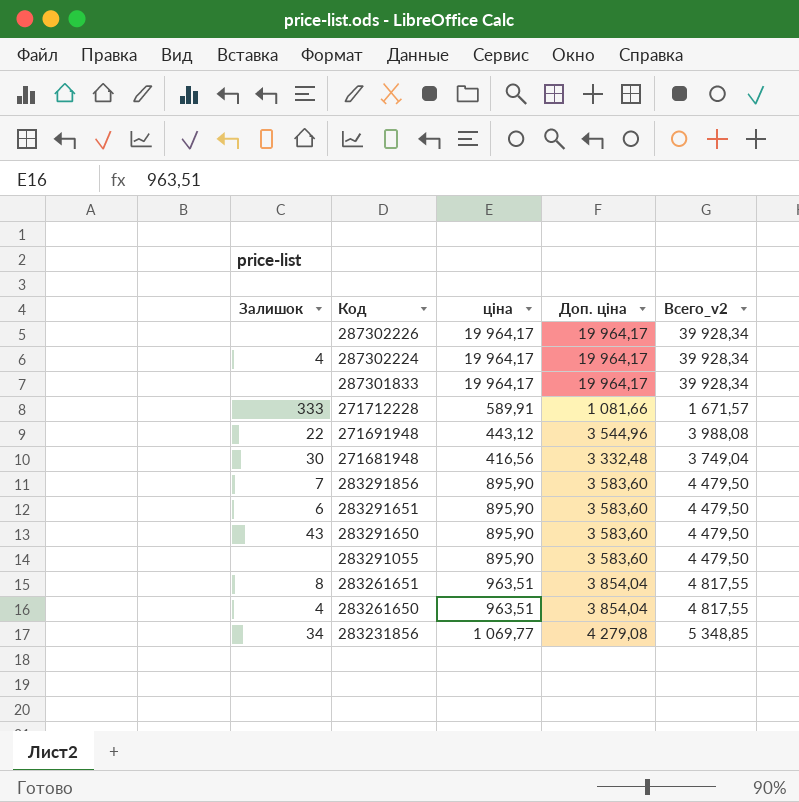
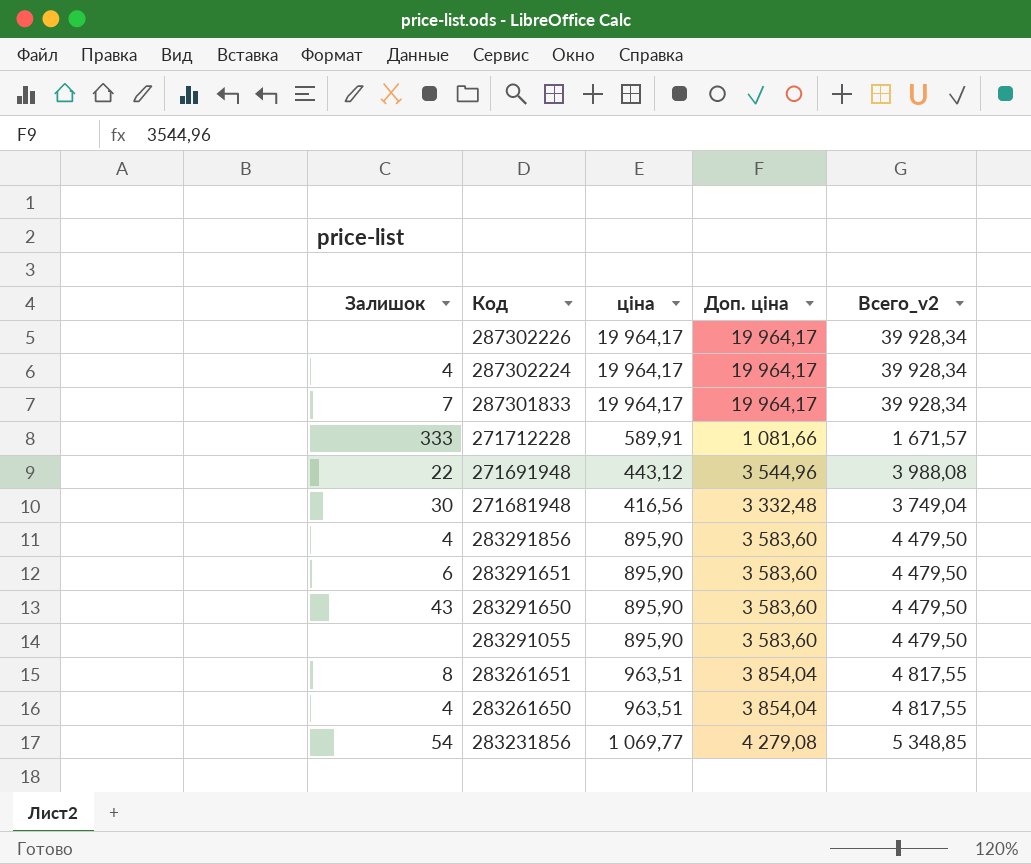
287301833 | Залишок: none -> 7
283291856 | Залишок: 7 -> 4
283231856 | Залишок: 34 -> 54

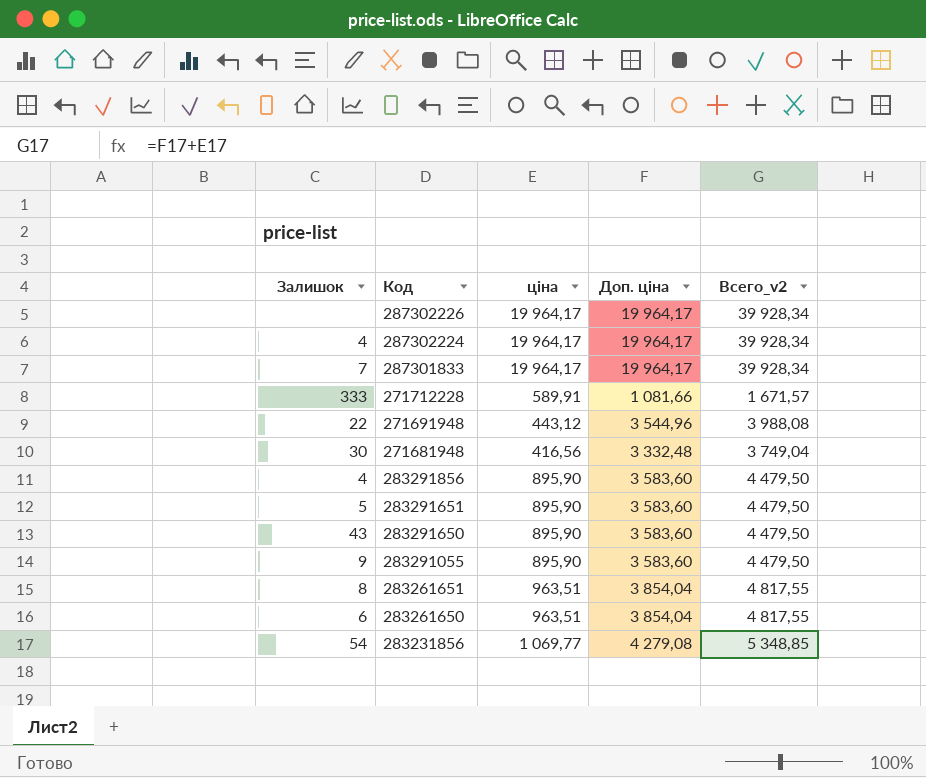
283291651 | Залишок: 6 -> 5
283291055 | Залишок: none -> 9
283261650 | Залишок: 4 -> 6

